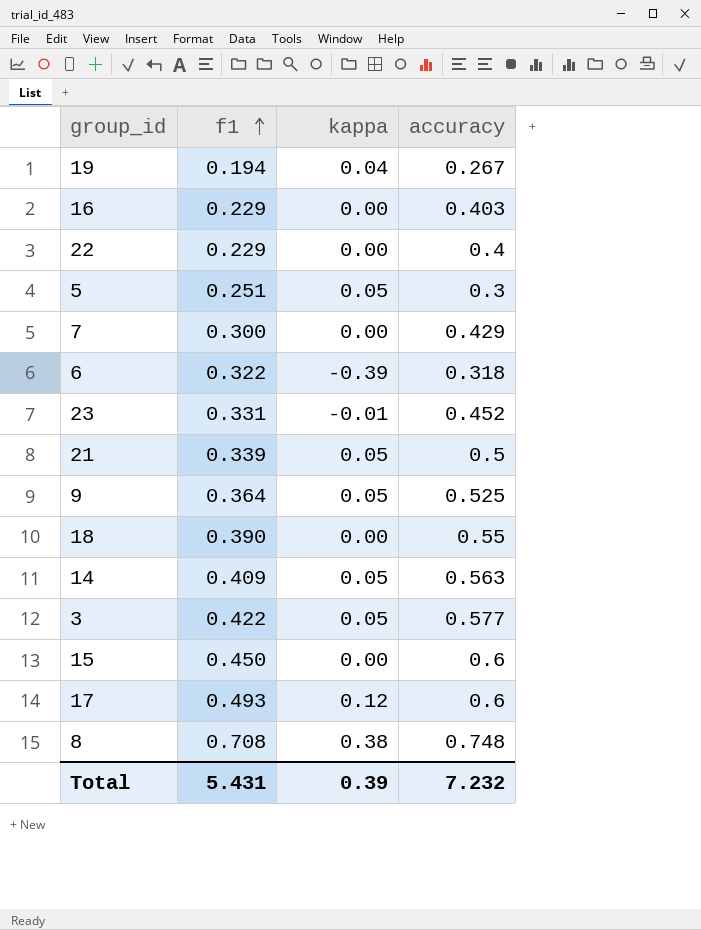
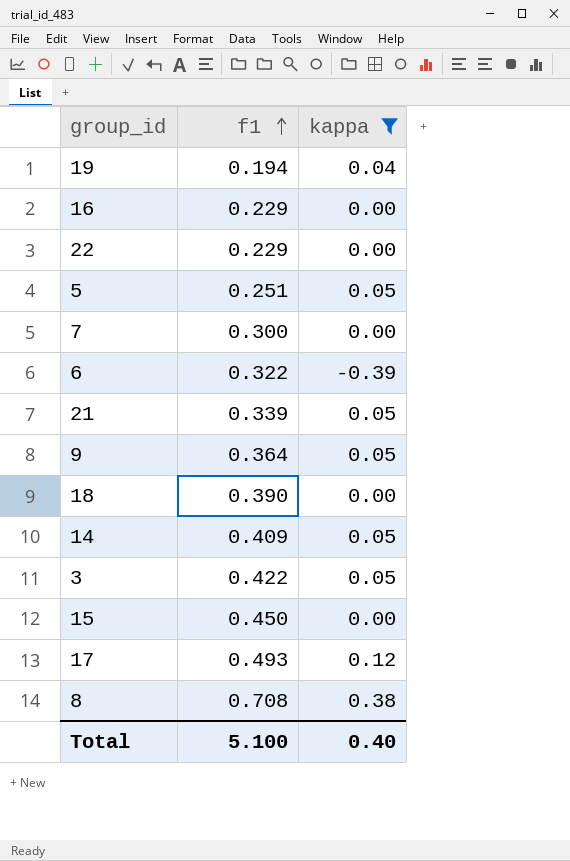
filter: none -> kappa != -0.01
column accuracy | position: 4 -> none
Total | f1: 5.431 -> 5.100
Total | kappa: 0.39 -> 0.40

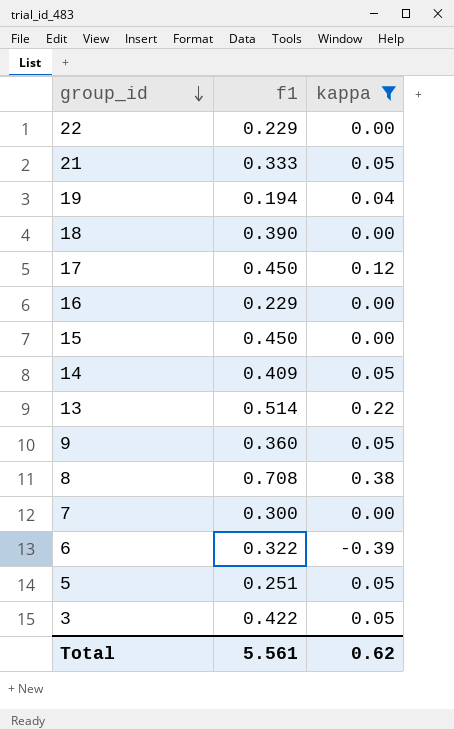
row order: f1 ascending -> group_id descending
21 | f1: 0.339 -> 0.333
17 | f1: 0.493 -> 0.450
row 13: none -> 0.514 | 0.22
9 | f1: 0.364 -> 0.360
Total | f1: 5.100 -> 5.561
Total | kappa: 0.40 -> 0.62

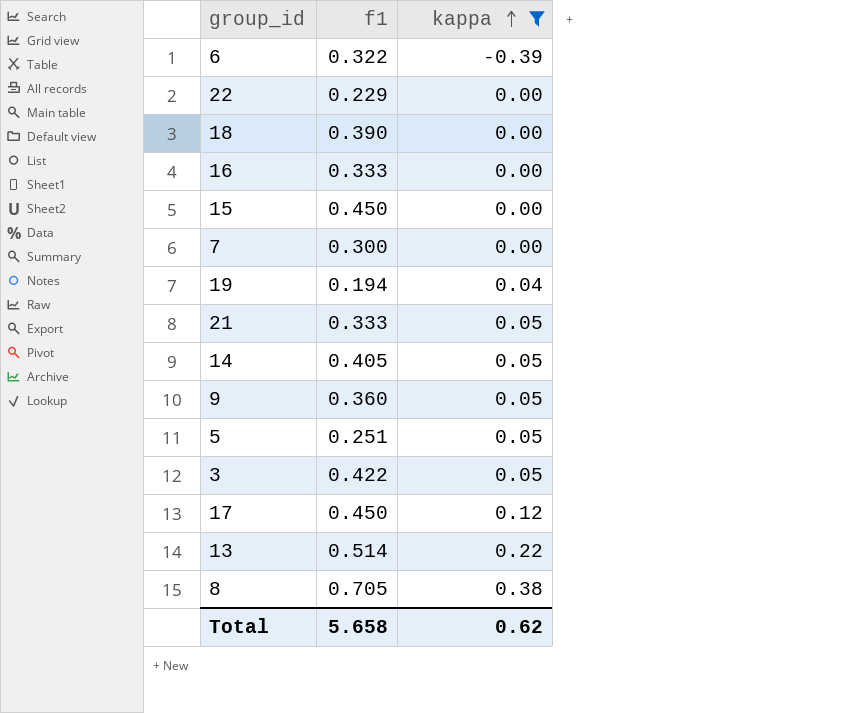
row order: group_id descending -> kappa ascending
16 | f1: 0.229 -> 0.333
14 | f1: 0.409 -> 0.405
8 | f1: 0.708 -> 0.705
Total | f1: 5.561 -> 5.658

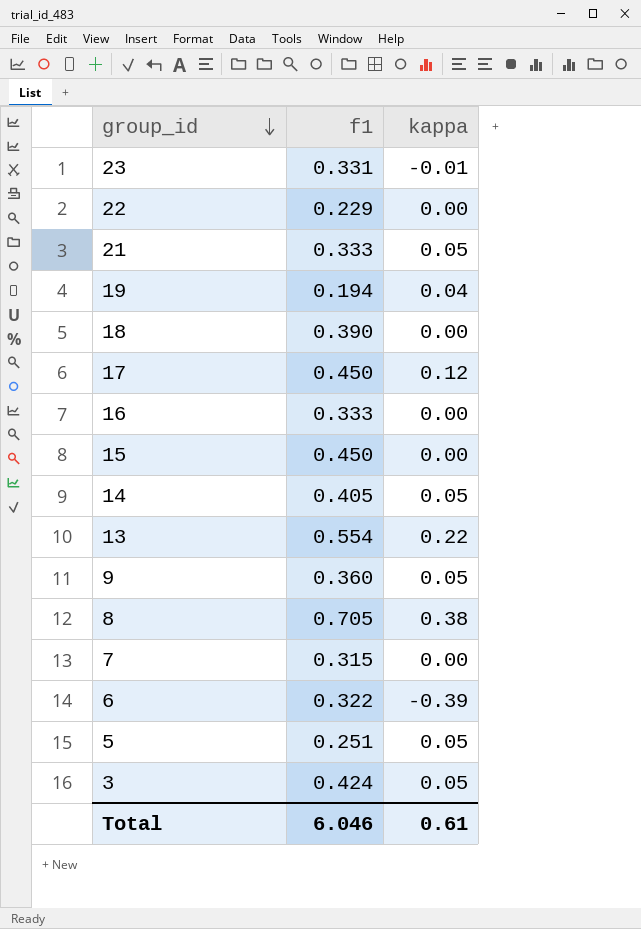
filter: kappa != -0.01 -> none
row order: kappa ascending -> group_id descending
13 | f1: 0.514 -> 0.554
7 | f1: 0.300 -> 0.315
3 | f1: 0.422 -> 0.424
Total | f1: 5.658 -> 6.046
Total | kappa: 0.62 -> 0.61

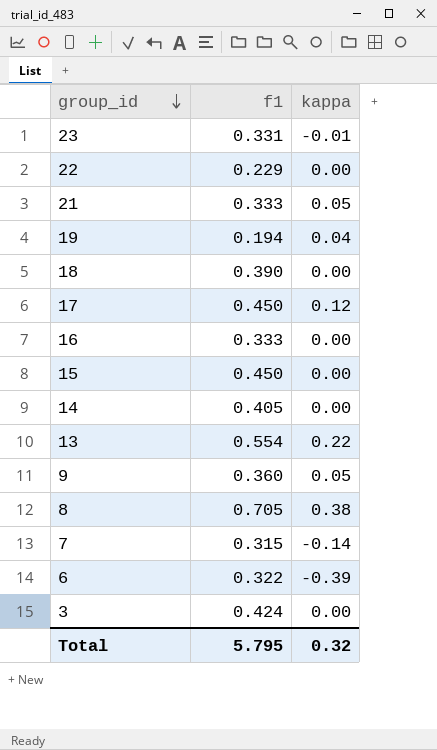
row 5: 0.251 | 0.05 -> none
14 | kappa: 0.05 -> 0.00
7 | kappa: 0.00 -> -0.14
3 | kappa: 0.05 -> 0.00
Total | f1: 6.046 -> 5.795
Total | kappa: 0.61 -> 0.32

